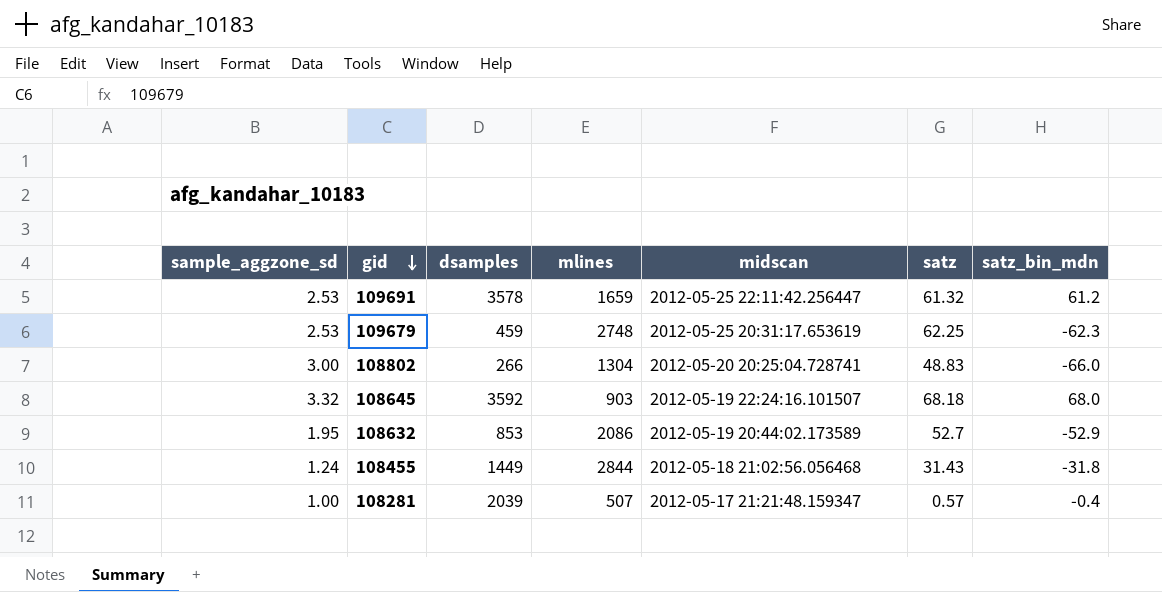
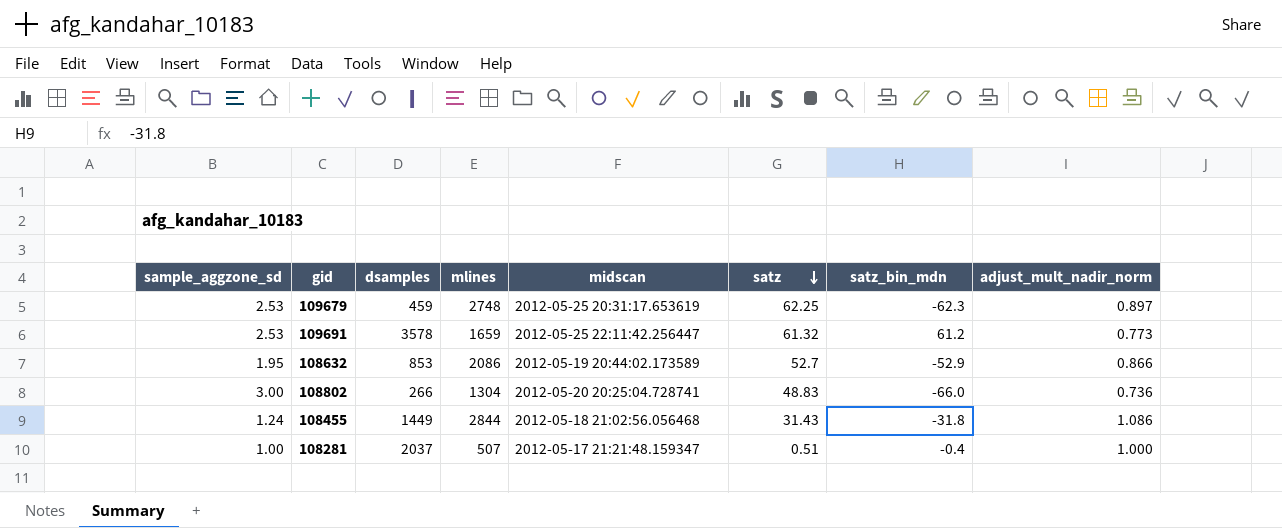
row order: gid descending -> satz descending
column adjust_mult_nadir_norm | position: none -> 8
row 108645: 3.32 | 3592 | 903 | 2012-05-19 22:24:16.101507 | 68.18 | 68.0 -> none
108281 | dsamples: 2039 -> 2037
108281 | satz: 0.57 -> 0.51

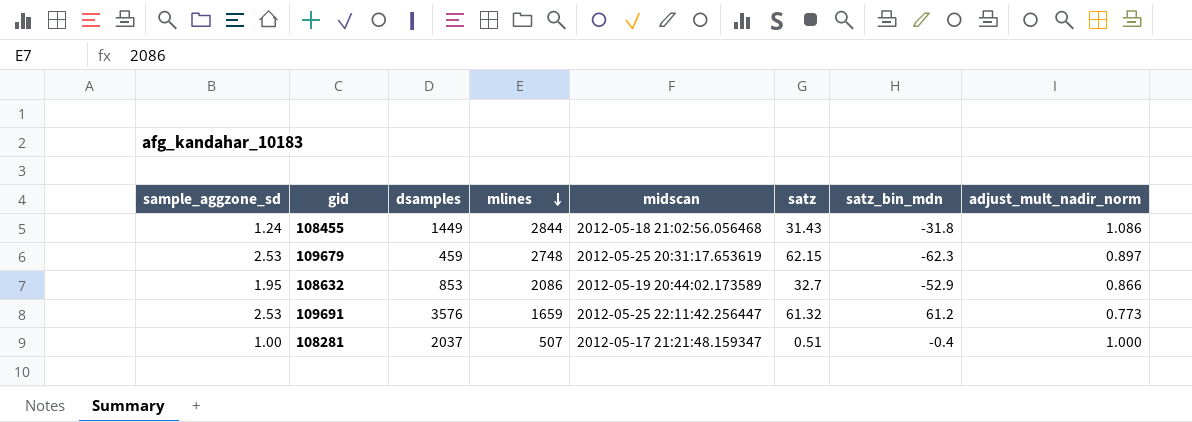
row order: satz descending -> mlines descending
row 108802: 3.00 | 266 | 1304 | 2012-05-20 20:25:04.728741 | 48.83 | -66.0 | 0.736 -> none
109679 | satz: 62.25 -> 62.15
108632 | satz: 52.7 -> 32.7
109691 | dsamples: 3578 -> 3576

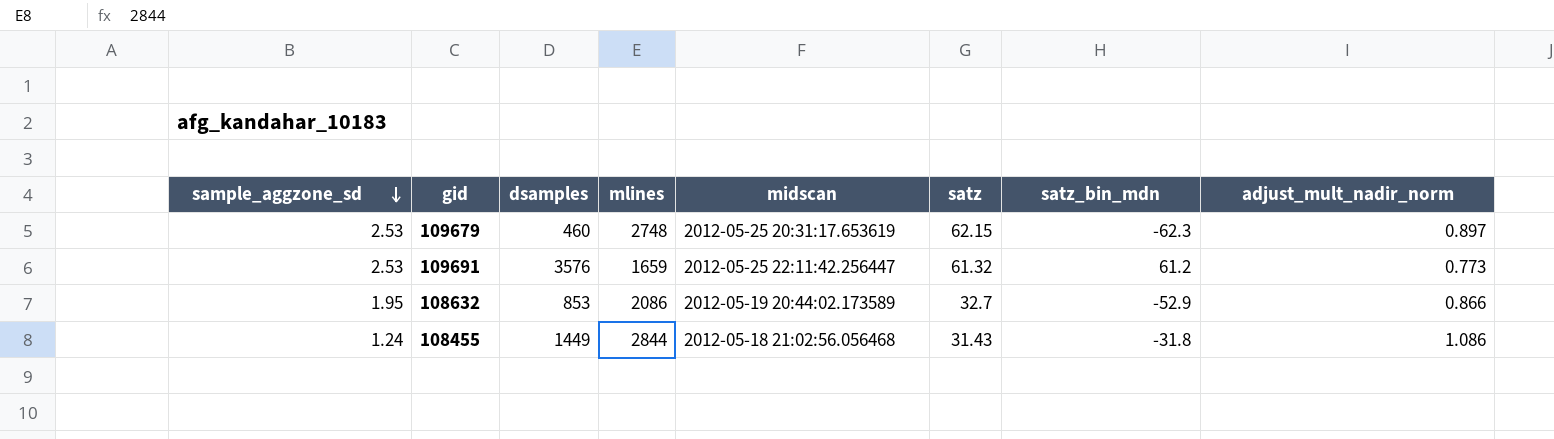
row order: mlines descending -> sample_aggzone_sd descending
row 108281: 1.00 | 2037 | 507 | 2012-05-17 21:21:48.159347 | 0.51 | -0.4 | 1.000 -> none
109679 | dsamples: 459 -> 460

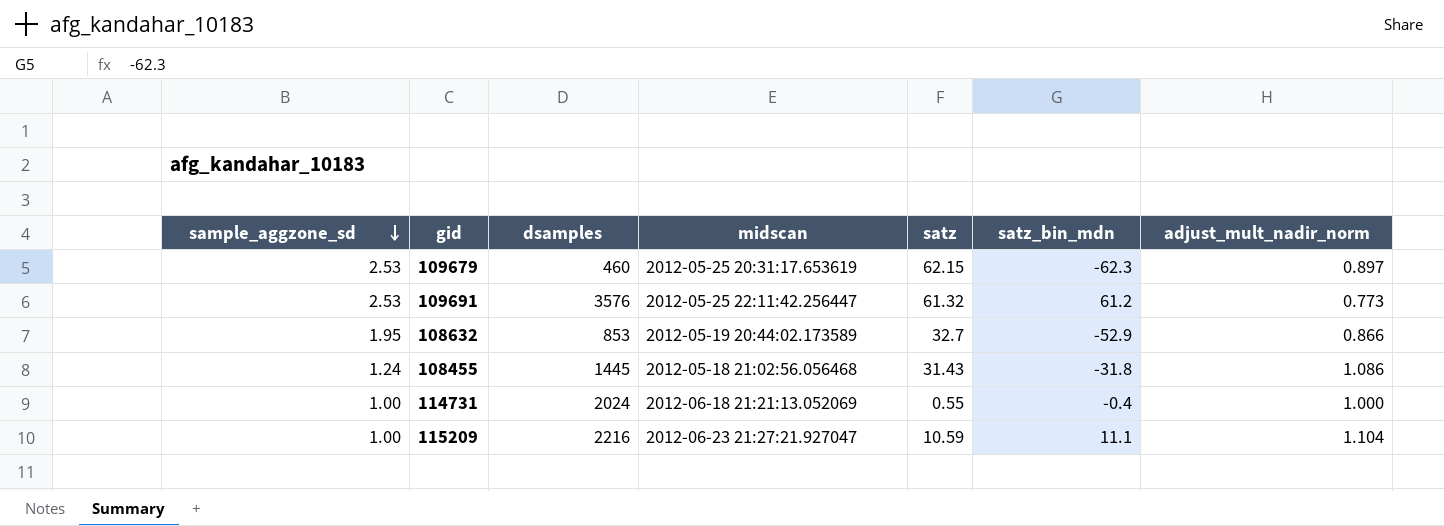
column mlines | position: 4 -> none
108455 | dsamples: 1449 -> 1445
row 114731: none -> 1.00 | 2024 | 2012-06-18 21:21:13.052069 | 0.55 | -0.4 | 1.000
row 115209: none -> 1.00 | 2216 | 2012-06-23 21:27:21.927047 | 10.59 | 11.1 | 1.104

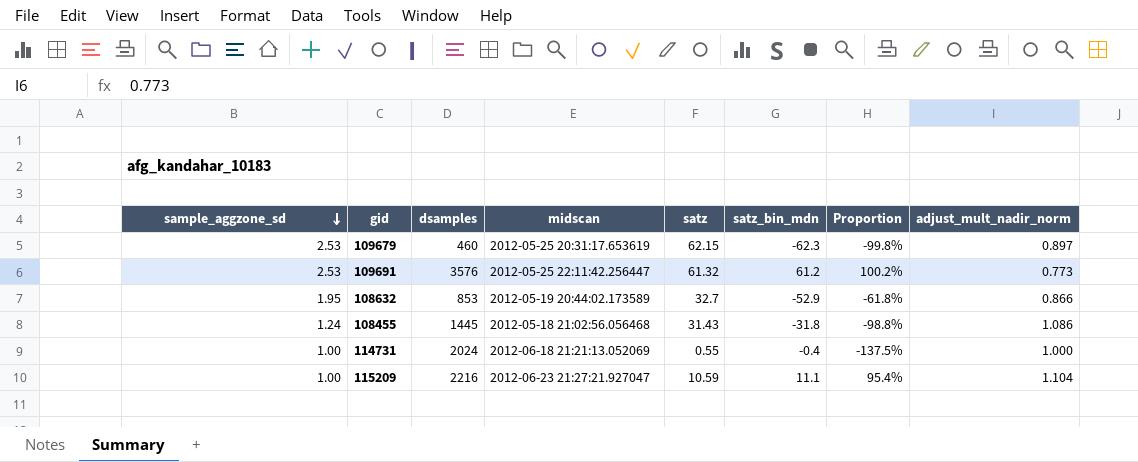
column Proportion | formula: none -> [satz] / [satz_bin_mdn]

